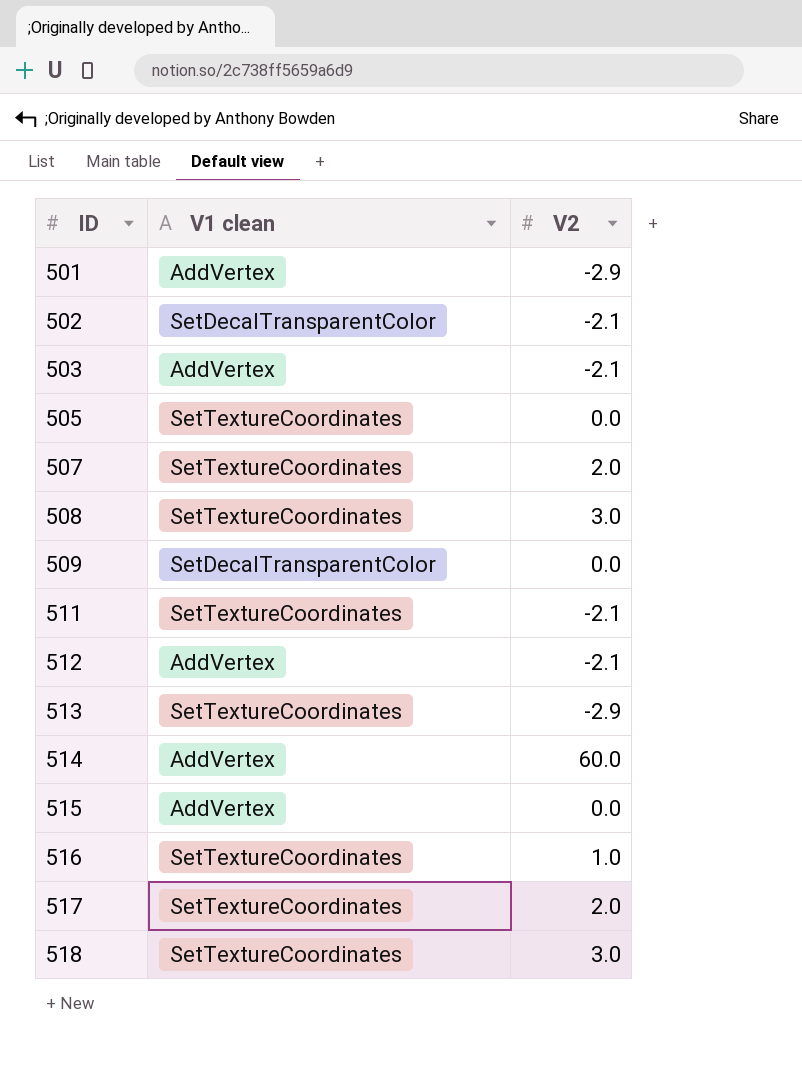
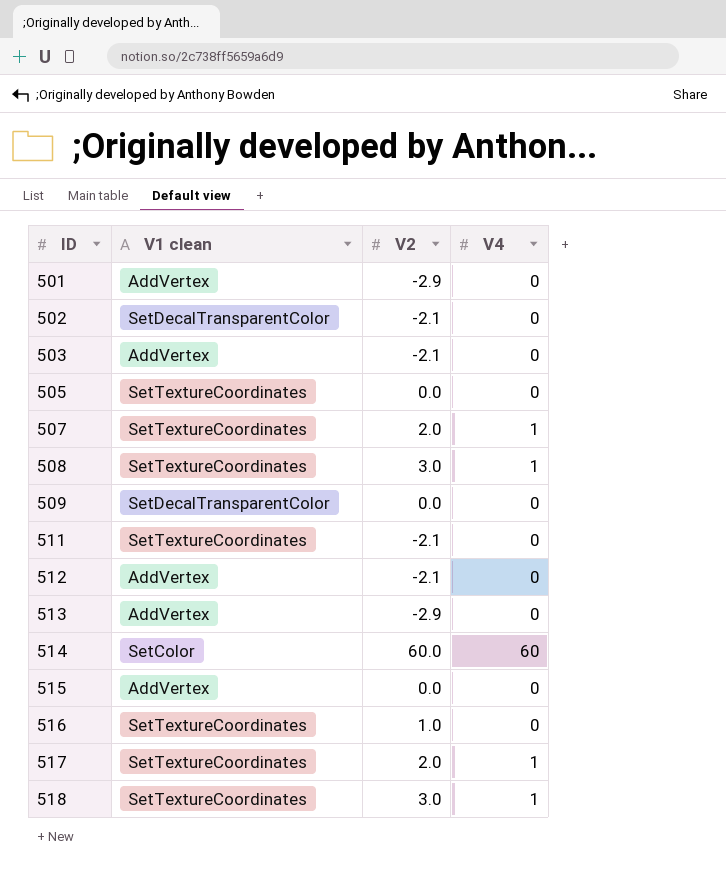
column V4 | position: none -> 4
513 | V1 clean: SetTextureCoordinates -> AddVertex
514 | V1 clean: AddVertex -> SetColor

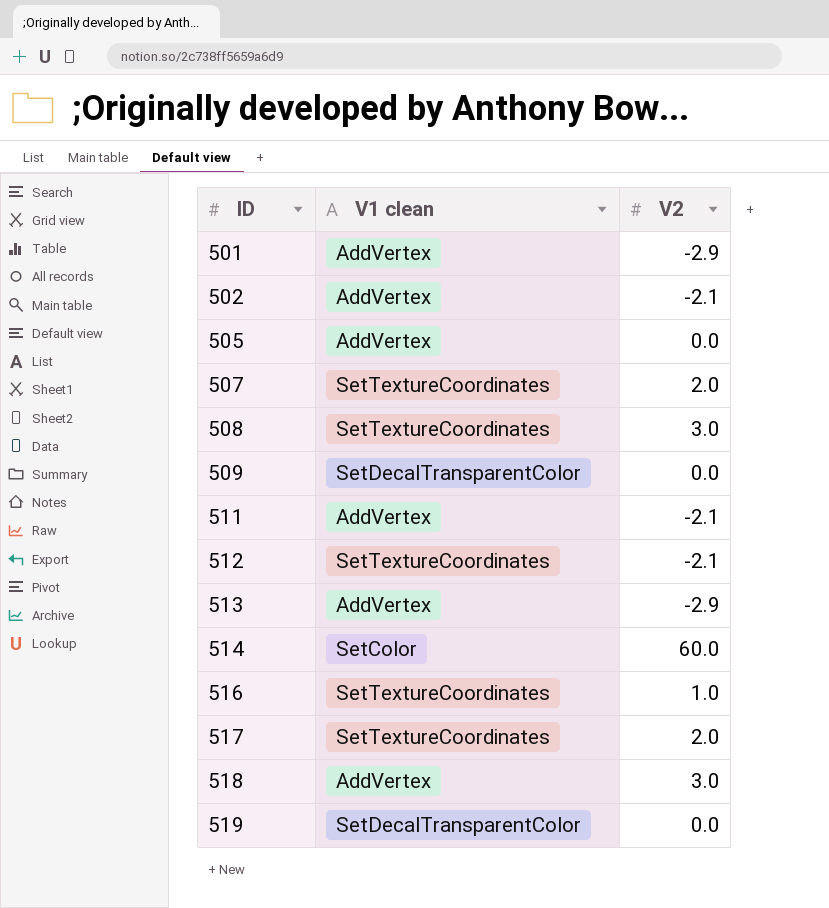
column V4 | position: 4 -> none
row 503: AddVertex | -2.1 | 0 -> none
row 515: AddVertex | 0.0 | 0 -> none
502 | V1 clean: SetDecalTransparentColor -> AddVertex
505 | V1 clean: SetTextureCoordinates -> AddVertex
511 | V1 clean: SetTextureCoordinates -> AddVertex
512 | V1 clean: AddVertex -> SetTextureCoordinates
518 | V1 clean: SetTextureCoordinates -> AddVertex
row 519: none -> SetDecalTransparentColor | 0.0

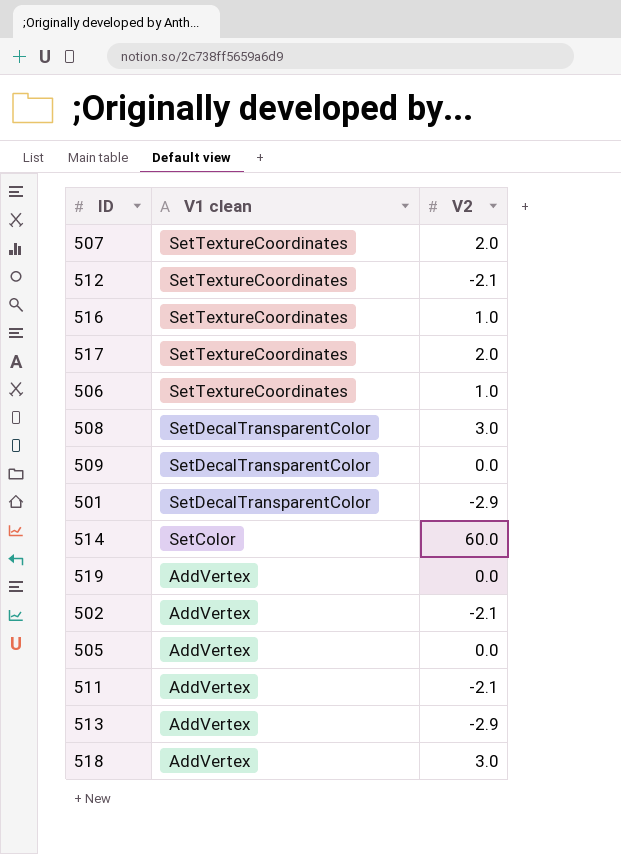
row order: ID ascending -> V1 clean descending
row 506: none -> SetTextureCoordinates | 1.0
508 | V1 clean: SetTextureCoordinates -> SetDecalTransparentColor
501 | V1 clean: AddVertex -> SetDecalTransparentColor
519 | V1 clean: SetDecalTransparentColor -> AddVertex

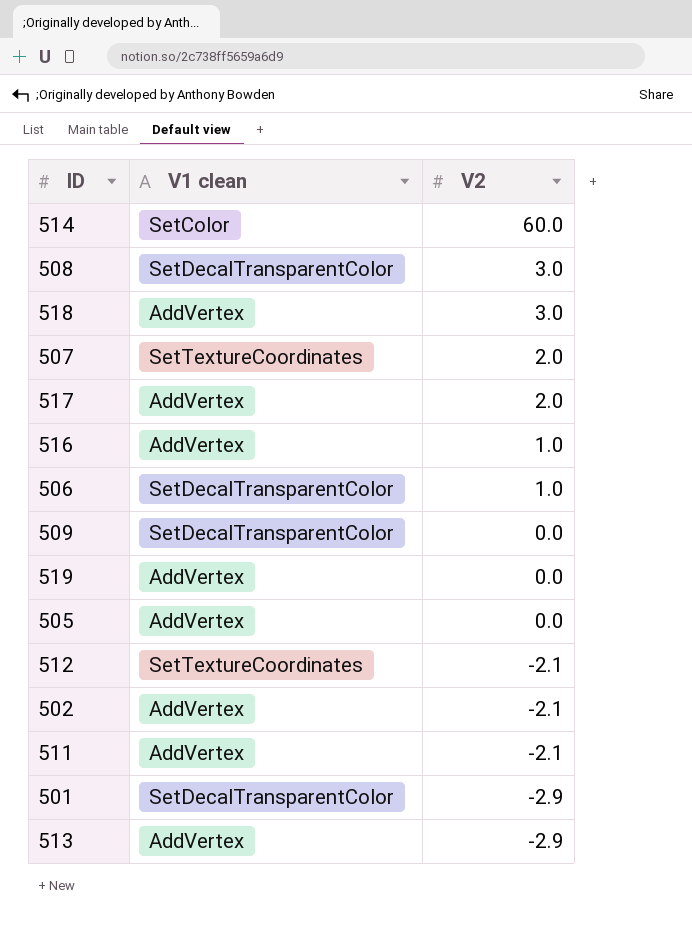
row order: V1 clean descending -> V2 descending
517 | V1 clean: SetTextureCoordinates -> AddVertex
516 | V1 clean: SetTextureCoordinates -> AddVertex
506 | V1 clean: SetTextureCoordinates -> SetDecalTransparentColor

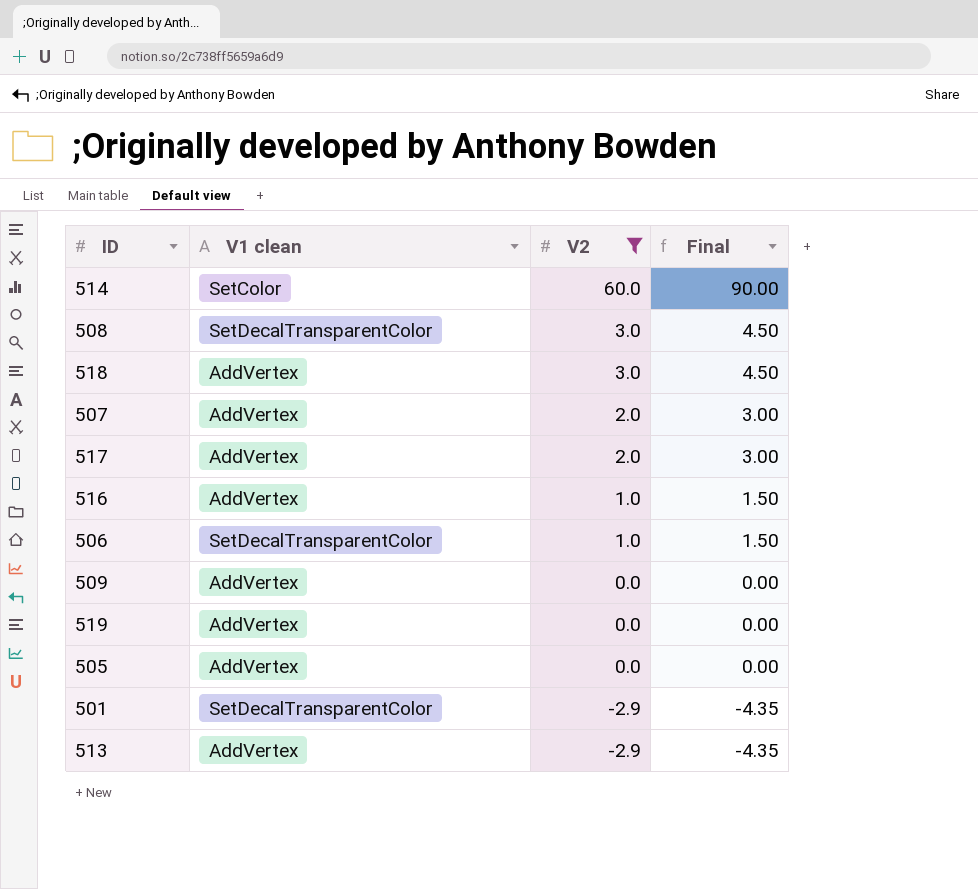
filter: none -> V2 != -2.1
column Final | formula: none -> [V2] * 1.5
507 | V1 clean: SetTextureCoordinates -> AddVertex
509 | V1 clean: SetDecalTransparentColor -> AddVertex

